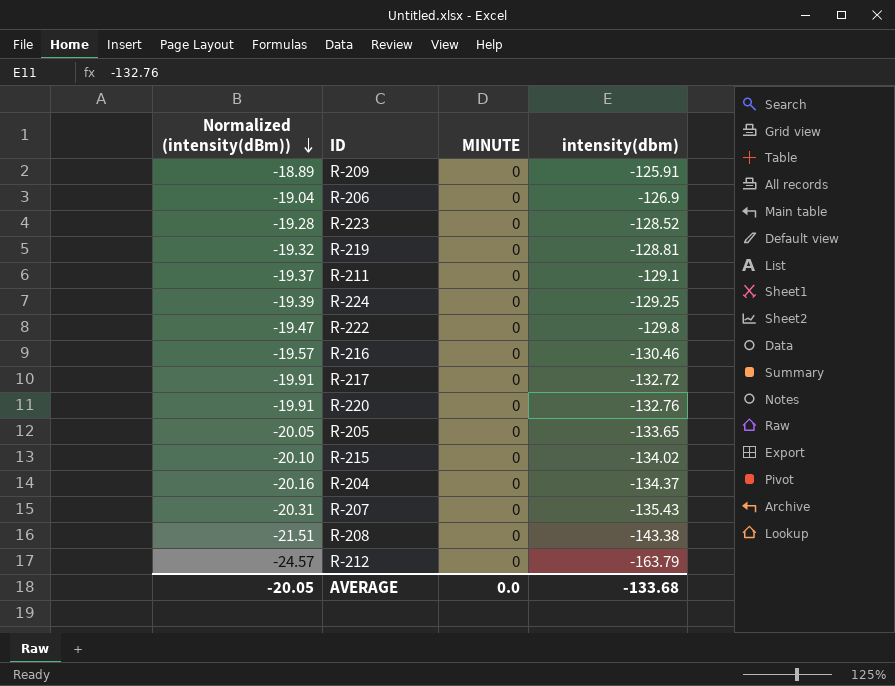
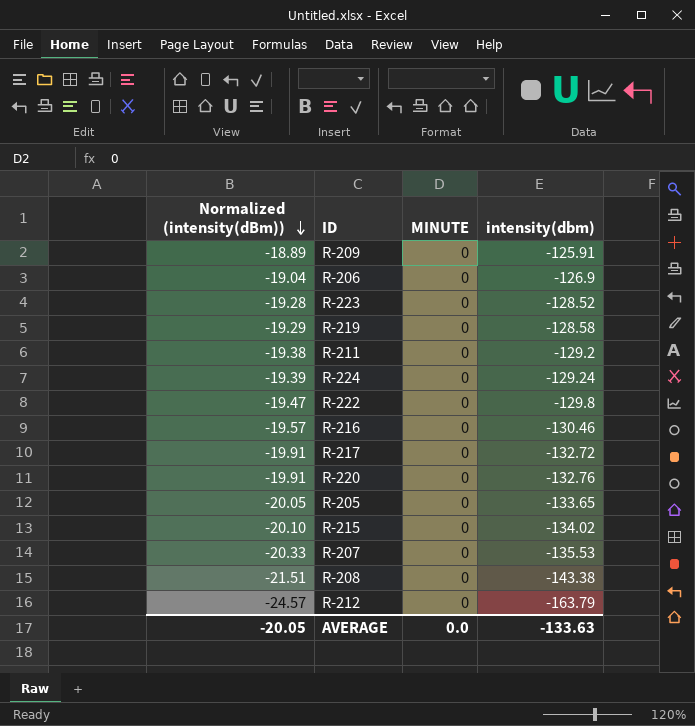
row R-204: -20.16 | 0 | -134.37 -> none
R-219 | Normalized (intensity(dBm)): -19.32 -> -19.29
R-219 | intensity(dbm): -128.81 -> -128.58
R-211 | Normalized (intensity(dBm)): -19.37 -> -19.38
R-211 | intensity(dbm): -129.1 -> -129.2
R-224 | intensity(dbm): -129.25 -> -129.24
R-207 | Normalized (intensity(dBm)): -20.31 -> -20.33
R-207 | intensity(dbm): -135.43 -> -135.53
AVERAGE | intensity(dbm): -133.68 -> -133.63

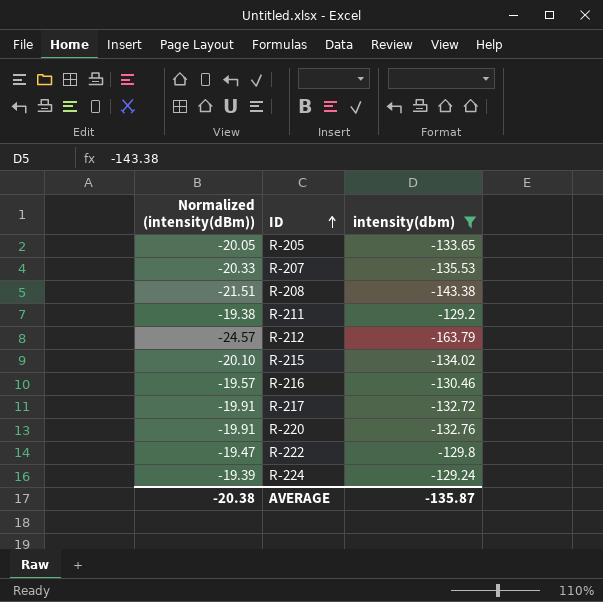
filter: none -> intensity(dbm) <= -129.2
row order: Normalized (intensity(dBm)) descending -> ID ascending
column MINUTE | position: 3 -> none
AVERAGE | Normalized (intensity(dBm)): -20.05 -> -20.38
AVERAGE | intensity(dbm): -133.63 -> -135.87

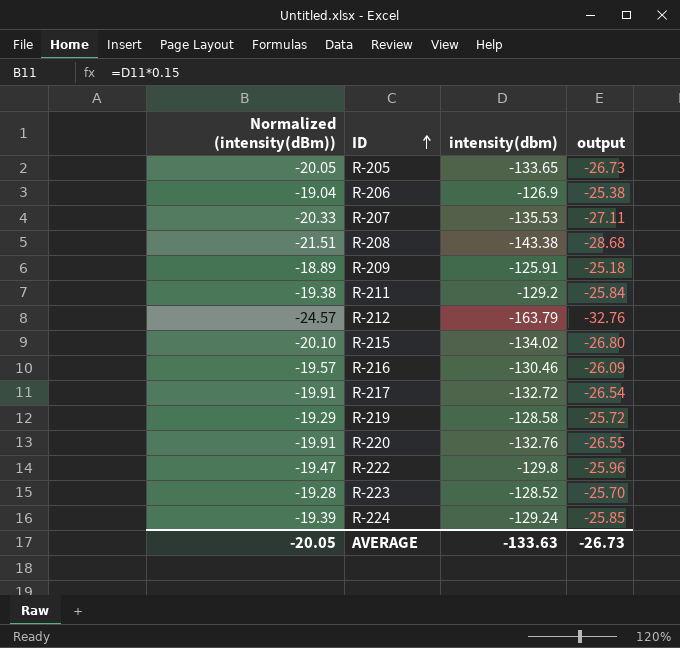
filter: intensity(dbm) <= -129.2 -> none
column output | formula: none -> [intensity(dbm)] * 0.2
AVERAGE | Normalized (intensity(dBm)): -20.38 -> -20.05
AVERAGE | intensity(dbm): -135.87 -> -133.63

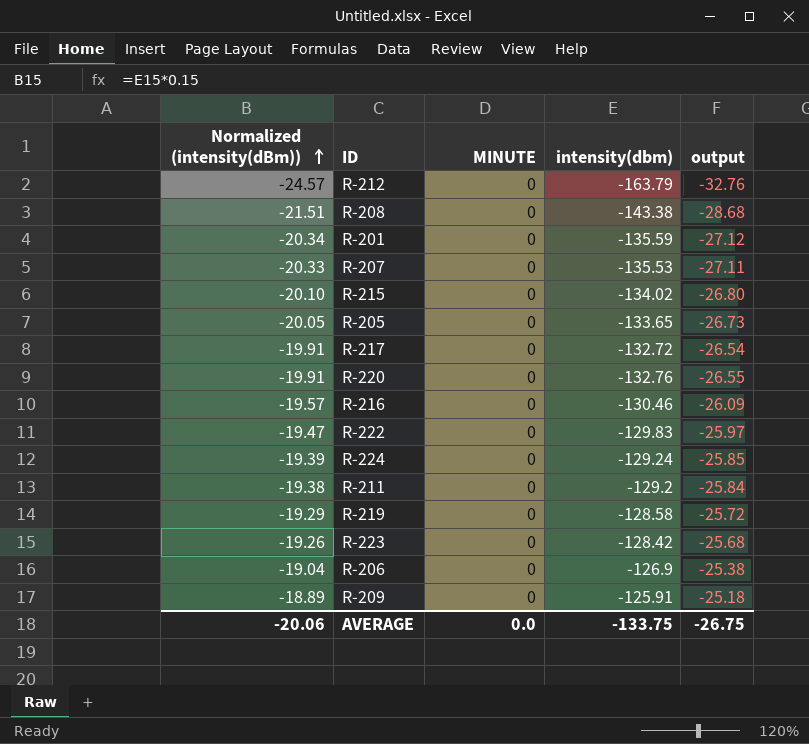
row order: ID ascending -> Normalized (intensity(dBm)) ascending
column MINUTE | position: none -> 3
row R-201: none -> -20.34 | 0 | -135.59 | -27.12
R-222 | intensity(dbm): -129.8 -> -129.83
R-222 | output: -25.96 -> -25.97
R-223 | Normalized (intensity(dBm)): -19.28 -> -19.26
R-223 | intensity(dbm): -128.52 -> -128.42
R-223 | output: -25.70 -> -25.68
AVERAGE | Normalized (intensity(dBm)): -20.05 -> -20.06
AVERAGE | intensity(dbm): -133.63 -> -133.75
AVERAGE | output: -26.73 -> -26.75

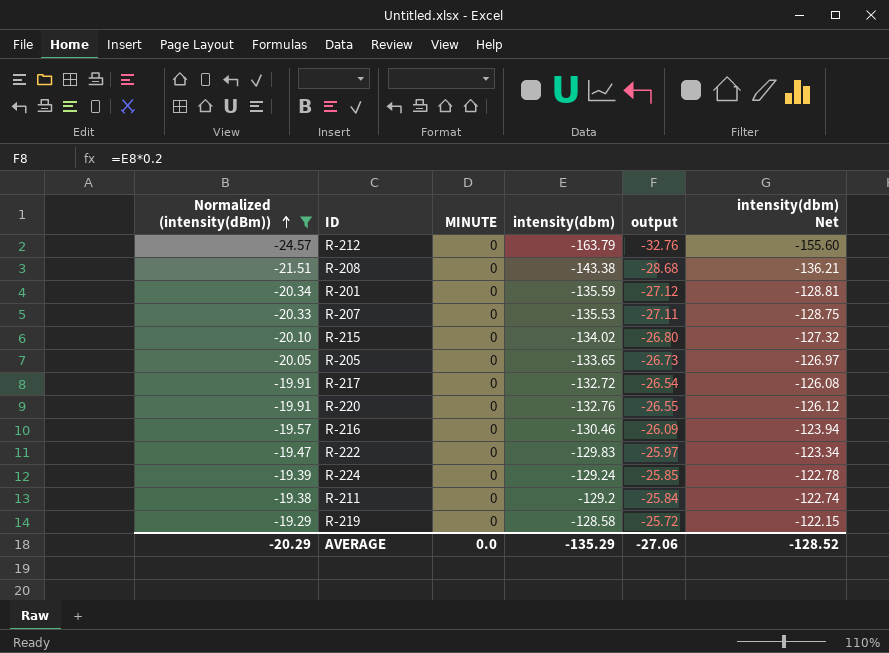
filter: none -> Normalized (intensity(dBm)) <= -19.29
column intensity(dbm) Net | formula: none -> [intensity(dbm)] * 0.95
AVERAGE | Normalized (intensity(dBm)): -20.06 -> -20.29
AVERAGE | intensity(dbm): -133.75 -> -135.29
AVERAGE | output: -26.75 -> -27.06

